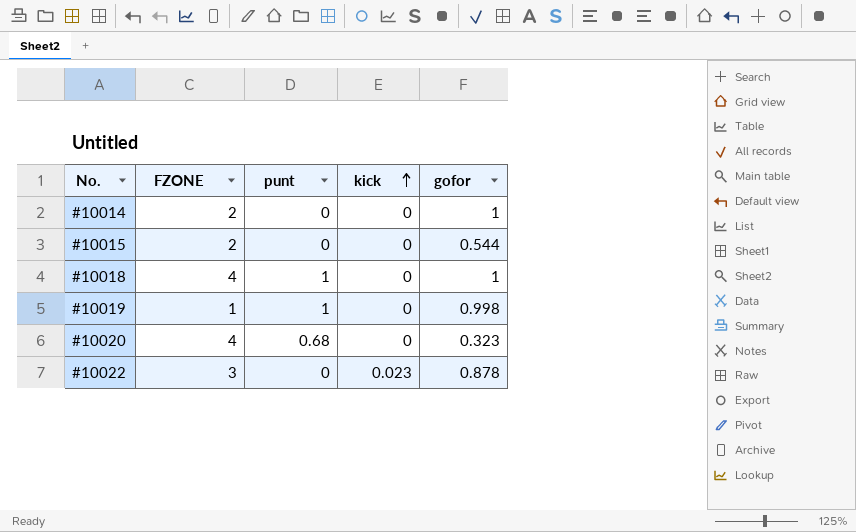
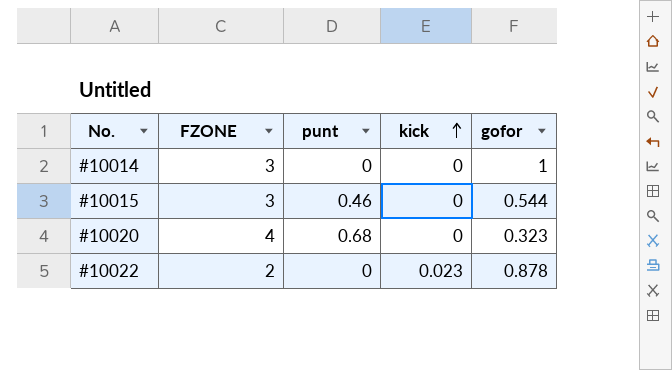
row #10018: 4 | 1 | 0 | 1 -> none
row #10019: 1 | 1 | 0 | 0.998 -> none
#10014 | FZONE: 2 -> 3
#10015 | FZONE: 2 -> 3
#10015 | punt: 0 -> 0.46
#10022 | FZONE: 3 -> 2

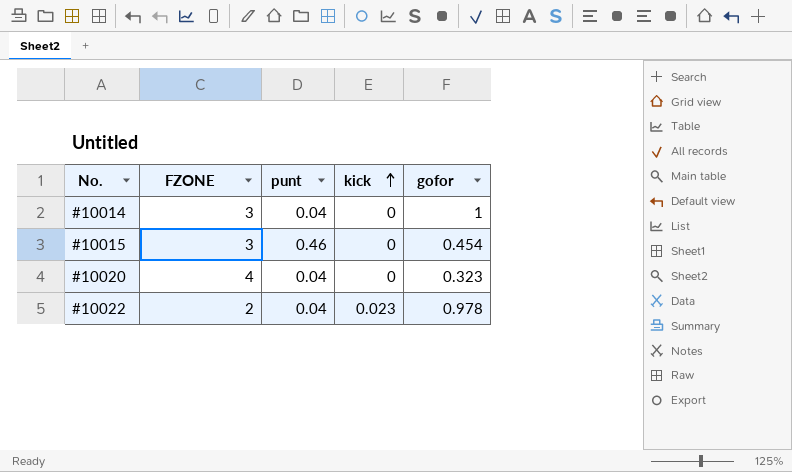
#10014 | punt: 0 -> 0.04
#10015 | gofor: 0.544 -> 0.454
#10020 | punt: 0.68 -> 0.04
#10022 | punt: 0 -> 0.04
#10022 | gofor: 0.878 -> 0.978

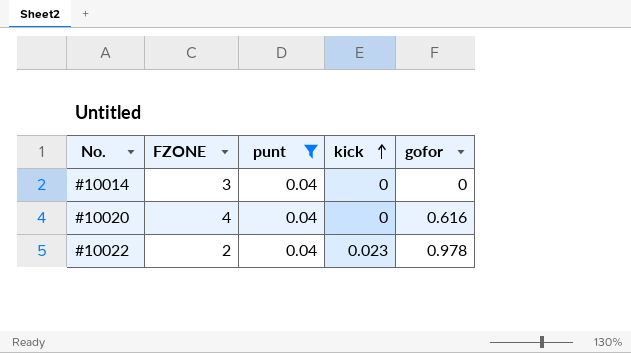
filter: none -> punt = 0.04
#10014 | gofor: 1 -> 0
#10020 | gofor: 0.323 -> 0.616

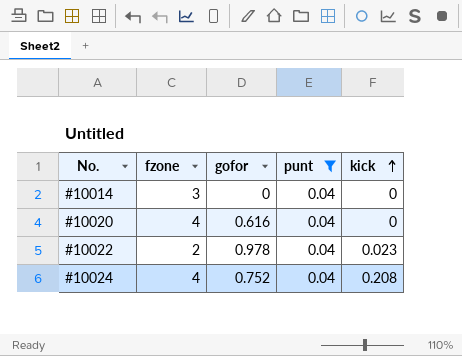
column name: FZONE -> fzone
column gofor | position: 5 -> 3
row #10024: none -> 4 | 0.752 | 0.04 | 0.208

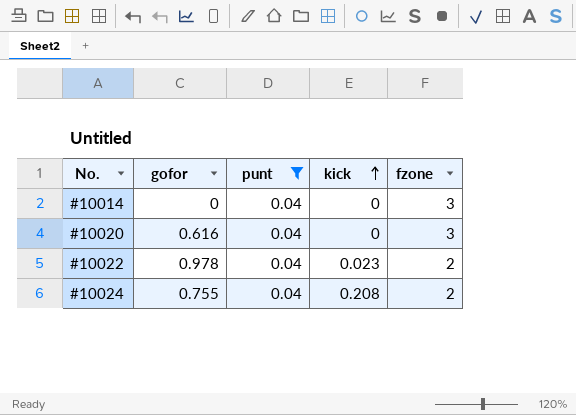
column fzone | position: 2 -> 5
#10020 | fzone: 4 -> 3
#10024 | gofor: 0.752 -> 0.755
#10024 | fzone: 4 -> 2

